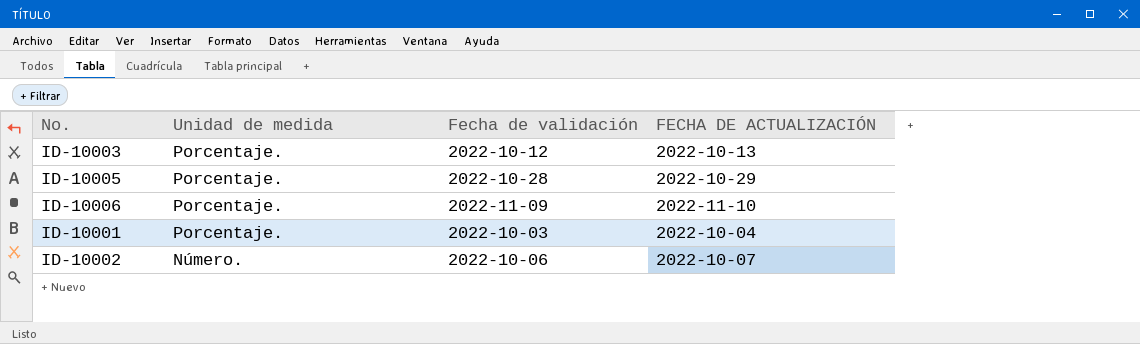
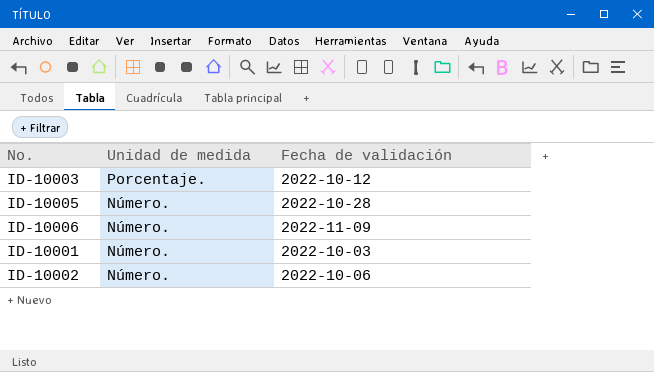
column FECHA DE ACTUALIZACIÓN | position: 4 -> none
ID-10005 | Unidad de medida: Porcentaje. -> Número.
ID-10006 | Unidad de medida: Porcentaje. -> Número.
ID-10001 | Unidad de medida: Porcentaje. -> Número.

